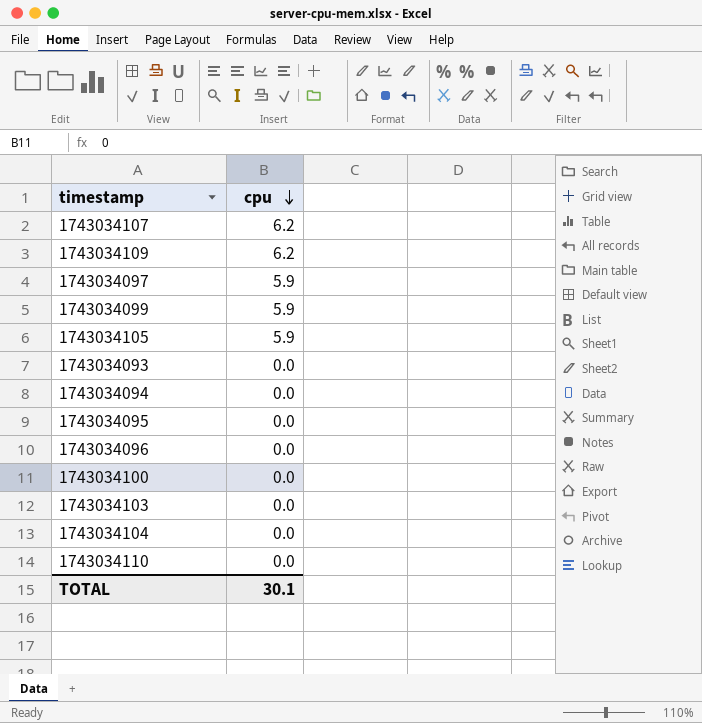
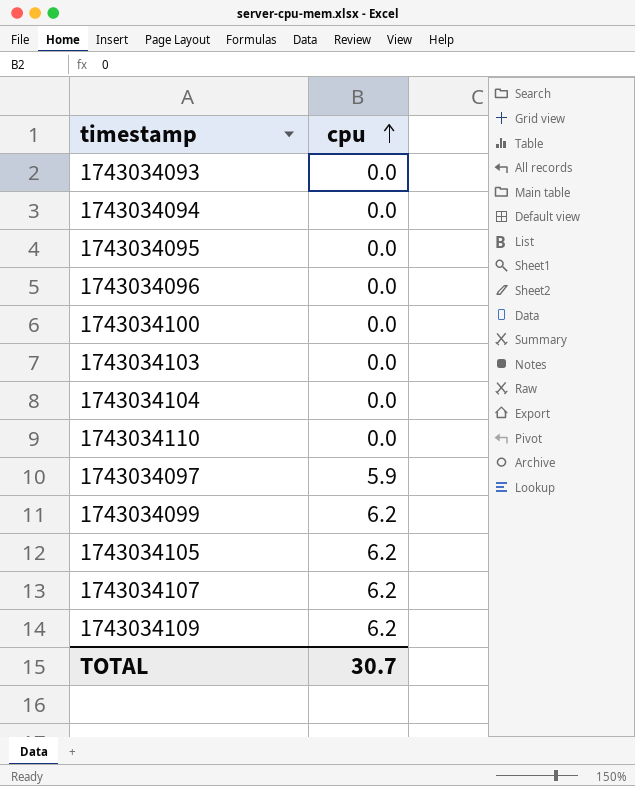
row order: cpu descending -> cpu ascending
1743034099 | cpu: 5.9 -> 6.2
1743034105 | cpu: 5.9 -> 6.2
TOTAL | cpu: 30.1 -> 30.7

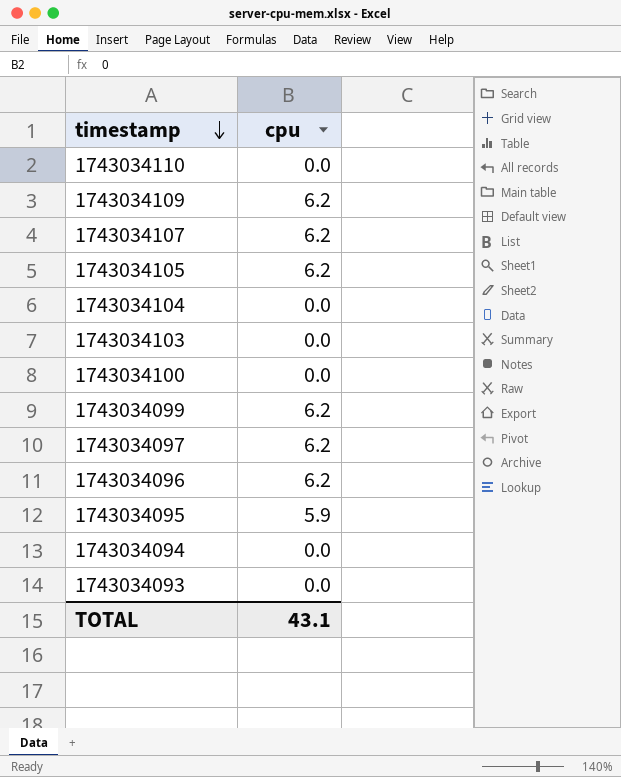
row order: cpu ascending -> timestamp descending
1743034097 | cpu: 5.9 -> 6.2
1743034096 | cpu: 0.0 -> 6.2
1743034095 | cpu: 0.0 -> 5.9
TOTAL | cpu: 30.7 -> 43.1

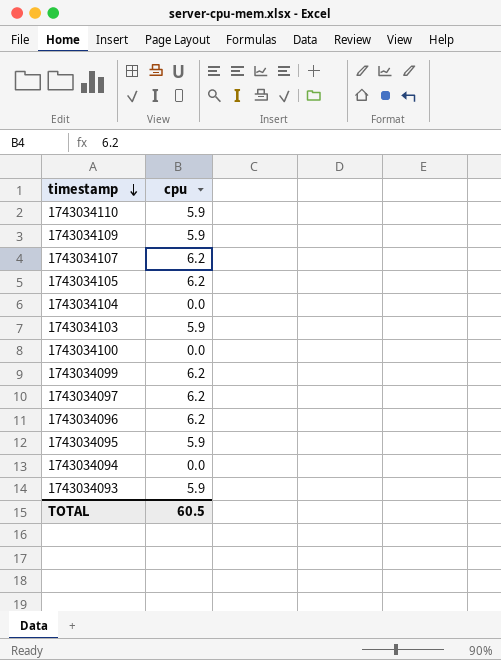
1743034110 | cpu: 0.0 -> 5.9
1743034109 | cpu: 6.2 -> 5.9
1743034103 | cpu: 0.0 -> 5.9
1743034093 | cpu: 0.0 -> 5.9
TOTAL | cpu: 43.1 -> 60.5

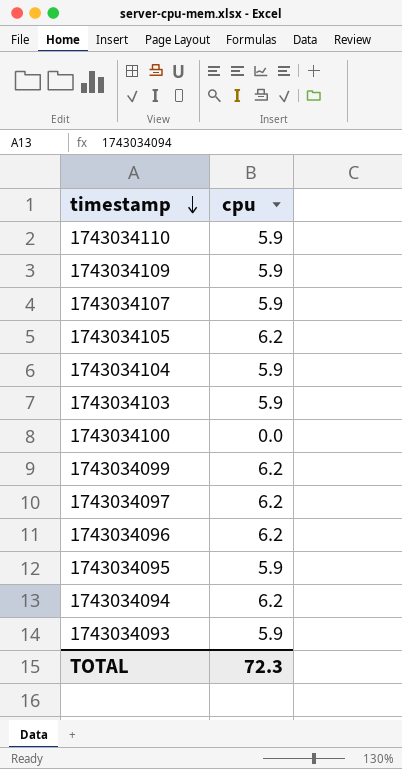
1743034107 | cpu: 6.2 -> 5.9
1743034104 | cpu: 0.0 -> 5.9
1743034094 | cpu: 0.0 -> 6.2
TOTAL | cpu: 60.5 -> 72.3

